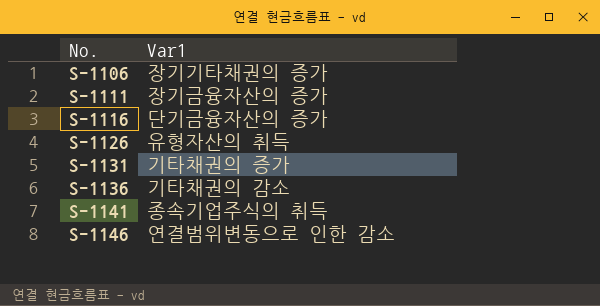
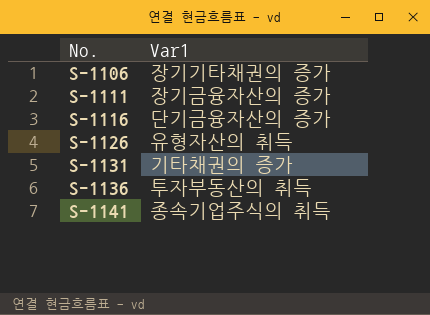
row S-1146: 연결범위변동으로 인한 감소 -> none
S-1136 | Var1: 기타채권의 감소 -> 투자부동산의 취득

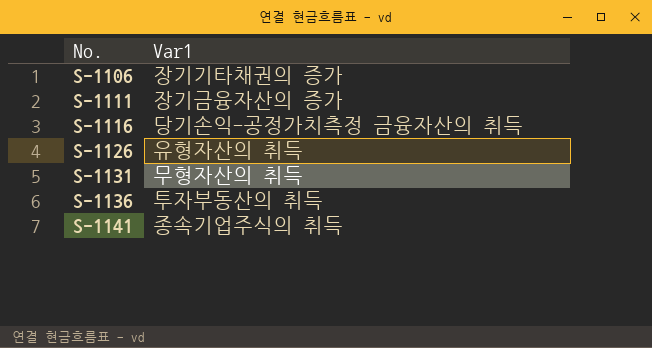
S-1116 | Var1: 단기금융자산의 증가 -> 당기손익-공정가치측정 금융자산의 취득
S-1131 | Var1: 기타채권의 증가 -> 무형자산의 취득

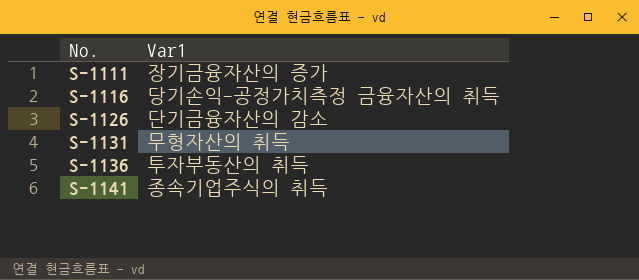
row S-1106: 장기기타채권의 증가 -> none
S-1126 | Var1: 유형자산의 취득 -> 단기금융자산의 감소

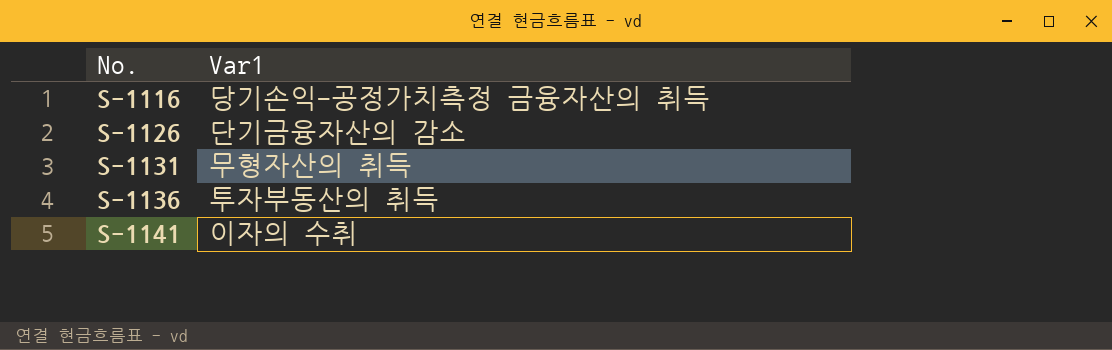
row S-1111: 장기금융자산의 증가 -> none
S-1141 | Var1: 종속기업주식의 취득 -> 이자의 수취

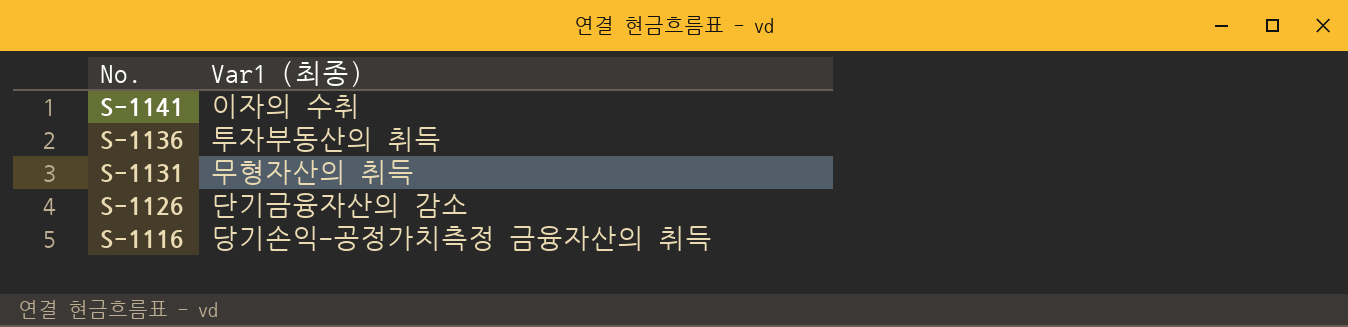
row order: No. ascending -> No. descending
column name: Var1 -> Var1 (최종)

